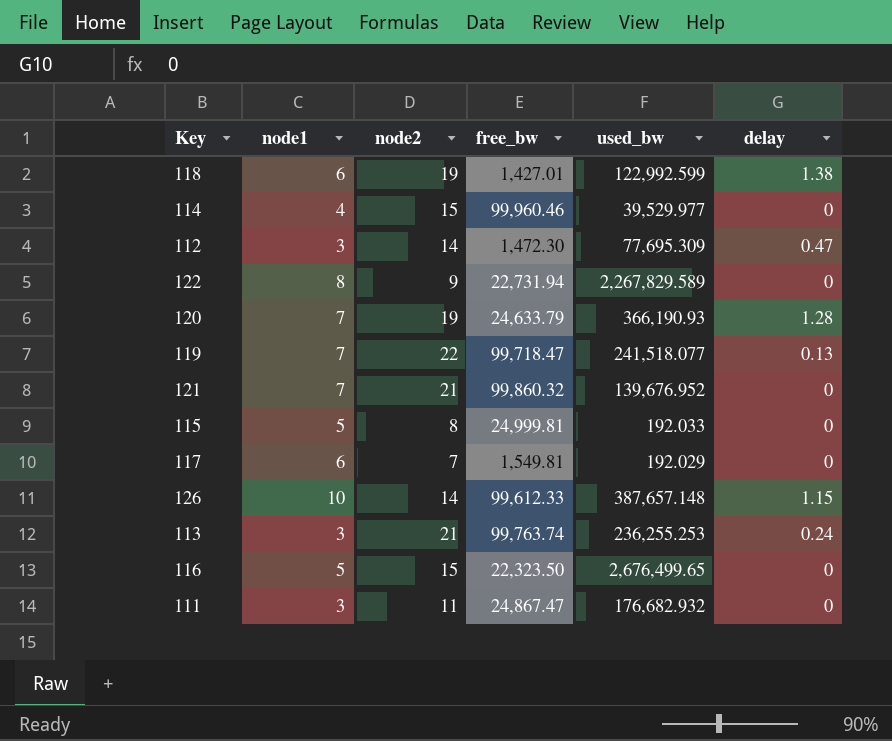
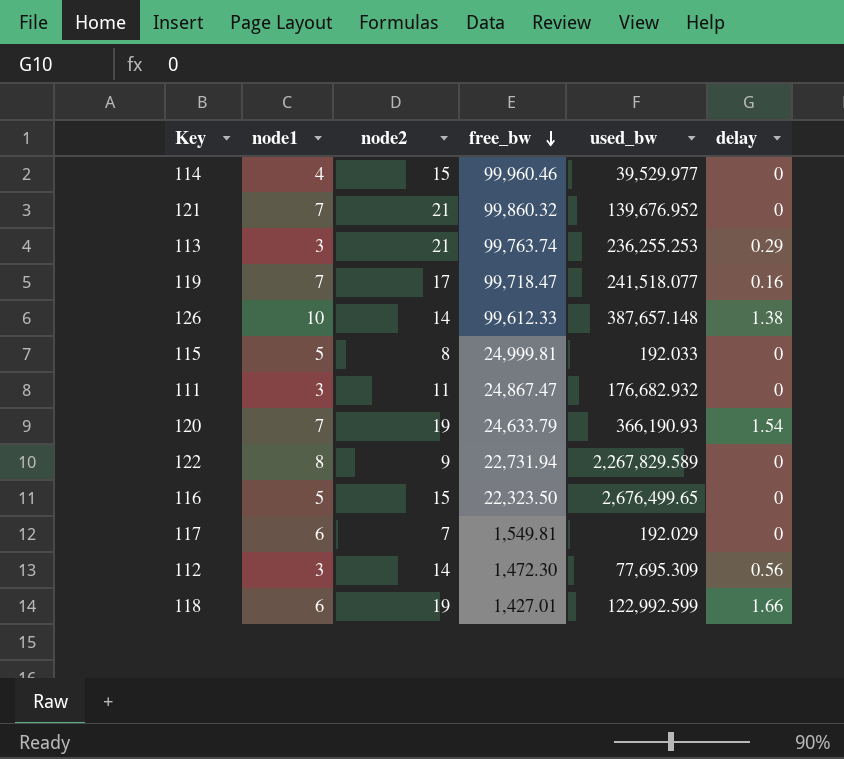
row order: none -> free_bw descending
113 | delay: 0.24 -> 0.29
119 | node2: 22 -> 17
119 | delay: 0.13 -> 0.16
126 | delay: 1.15 -> 1.38
120 | delay: 1.28 -> 1.54
112 | delay: 0.47 -> 0.56
118 | delay: 1.38 -> 1.66

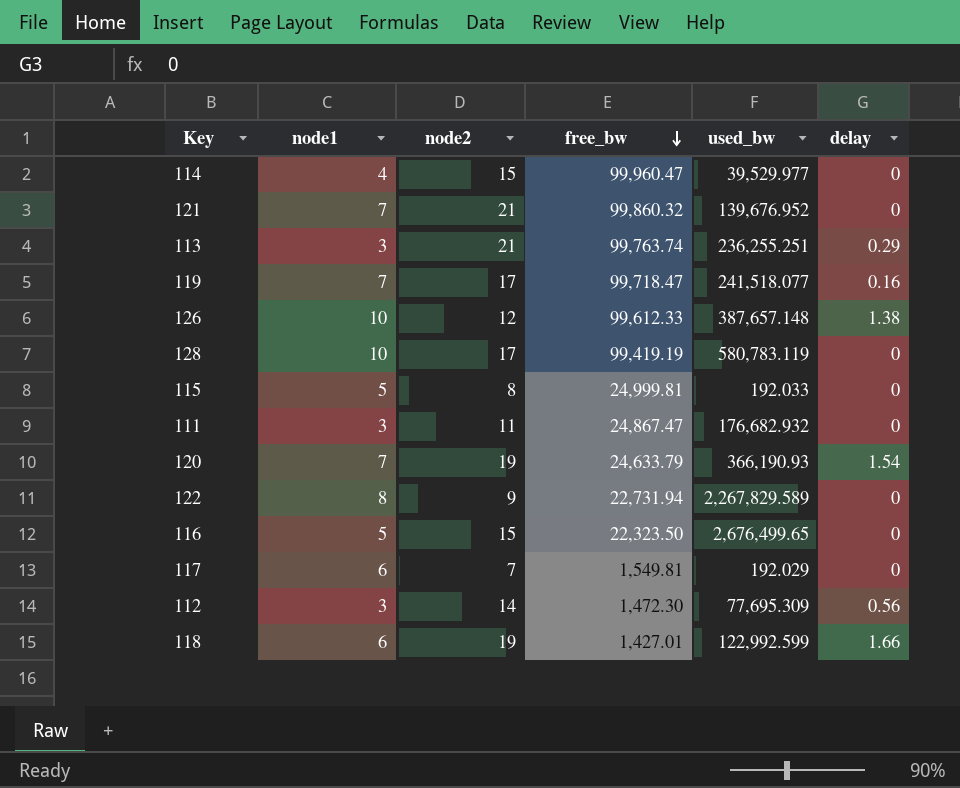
114 | free_bw: 99,960.46 -> 99,960.47
113 | used_bw: 236,255.253 -> 236,255.251
126 | node2: 14 -> 12
row 128: none -> 10 | 17 | 99,419.19 | 580,783.119 | 0

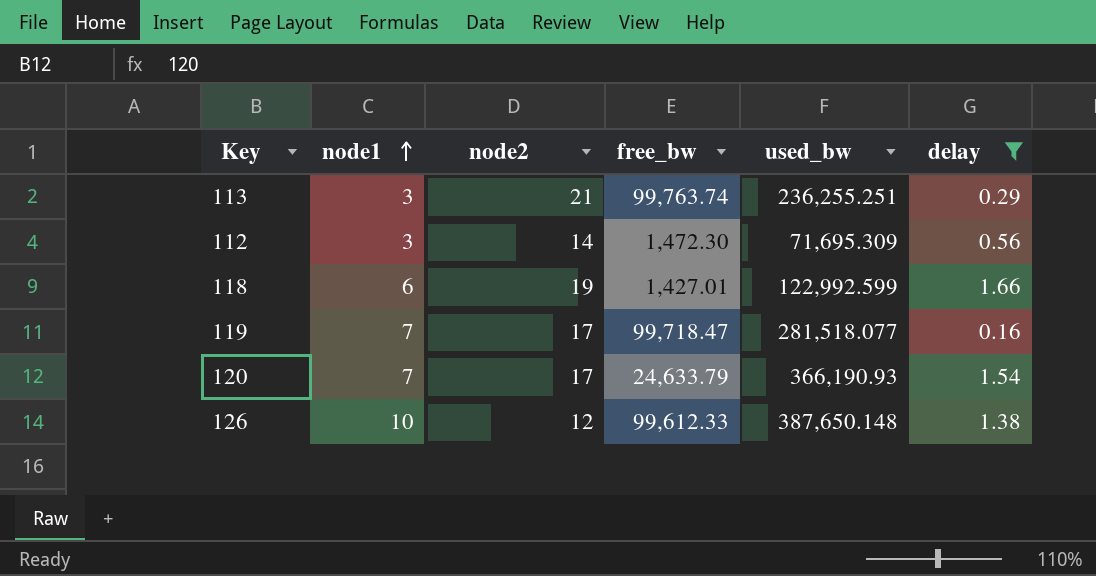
filter: none -> delay != 0
row order: free_bw descending -> node1 ascending
112 | used_bw: 77,695.309 -> 71,695.309
119 | used_bw: 241,518.077 -> 281,518.077
120 | node2: 19 -> 17
126 | used_bw: 387,657.148 -> 387,650.148

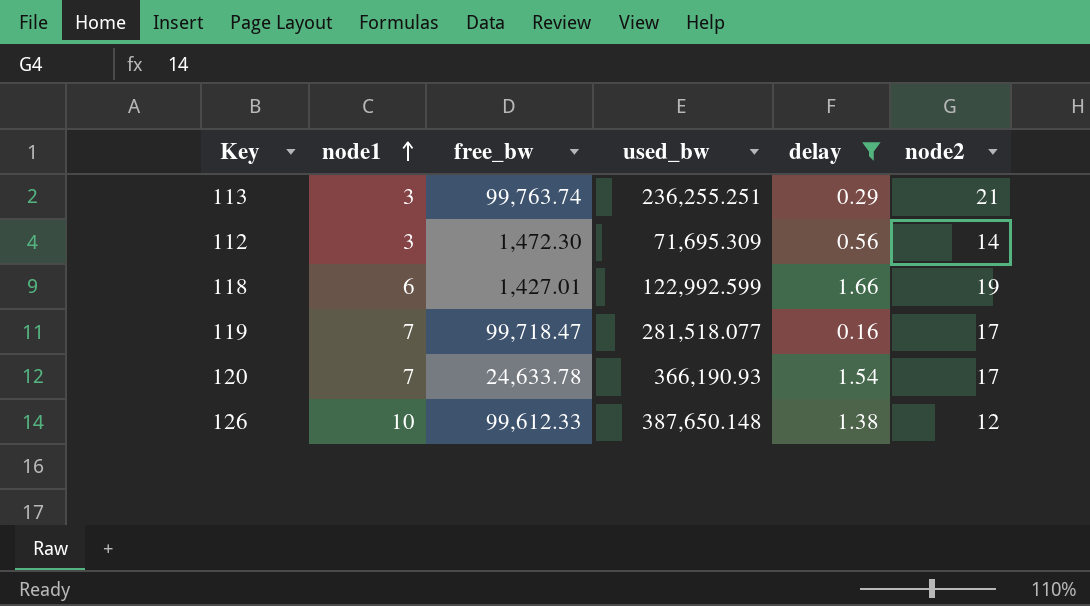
column node2 | position: 3 -> 6
120 | free_bw: 24,633.79 -> 24,633.78

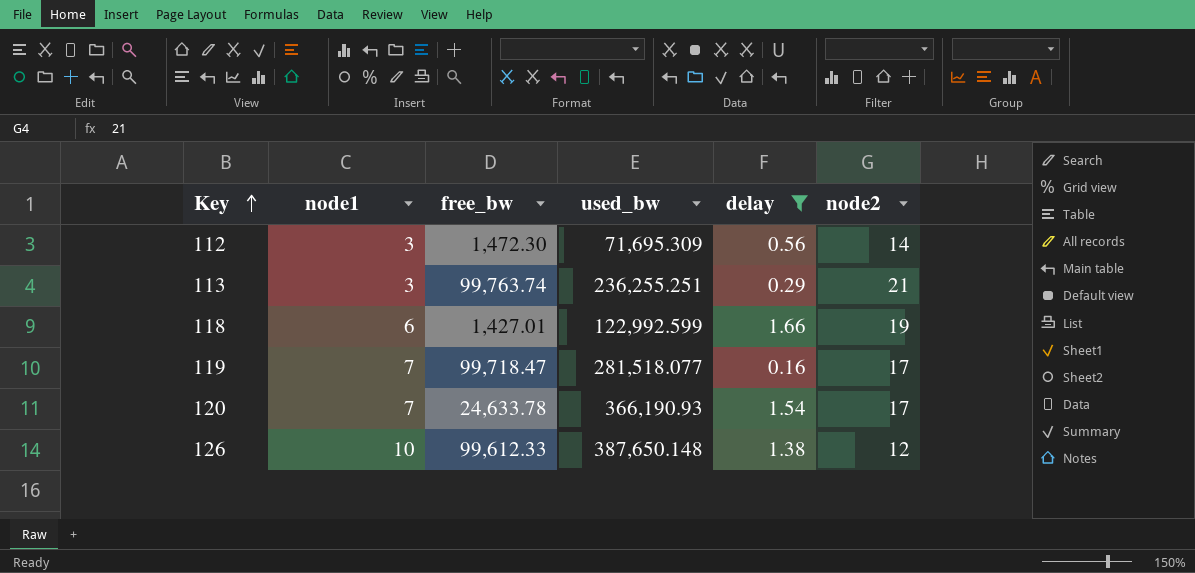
row order: node1 ascending -> Key ascending

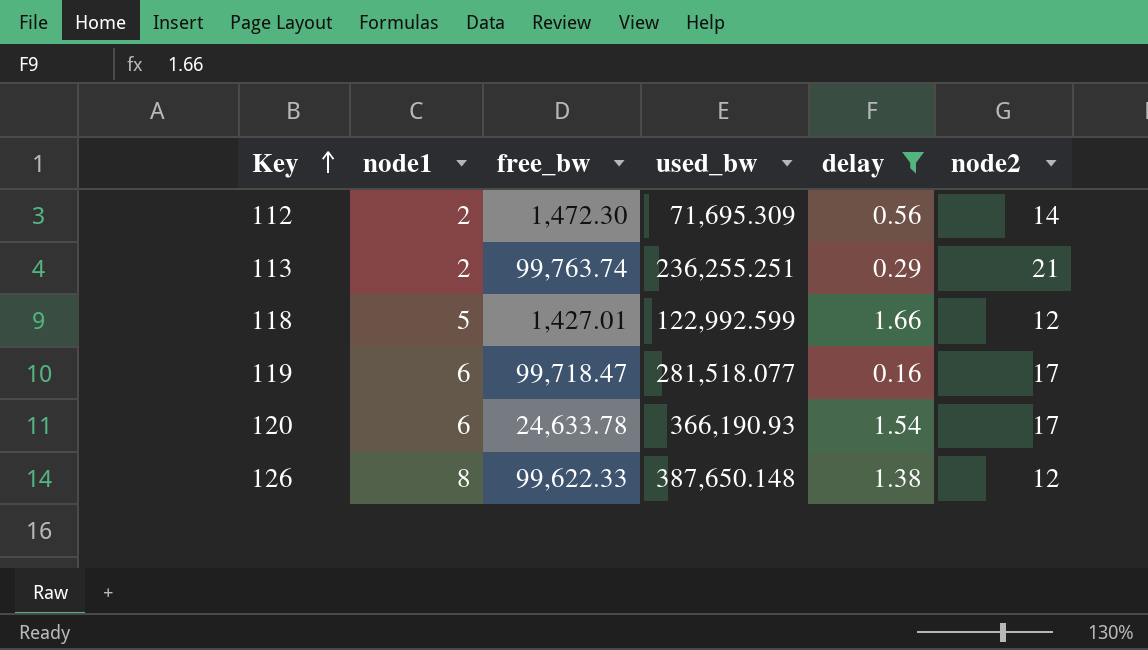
112 | node1: 3 -> 2
113 | node1: 3 -> 2
118 | node1: 6 -> 5
118 | node2: 19 -> 12
119 | node1: 7 -> 6
120 | node1: 7 -> 6
126 | node1: 10 -> 8
126 | free_bw: 99,612.33 -> 99,622.33

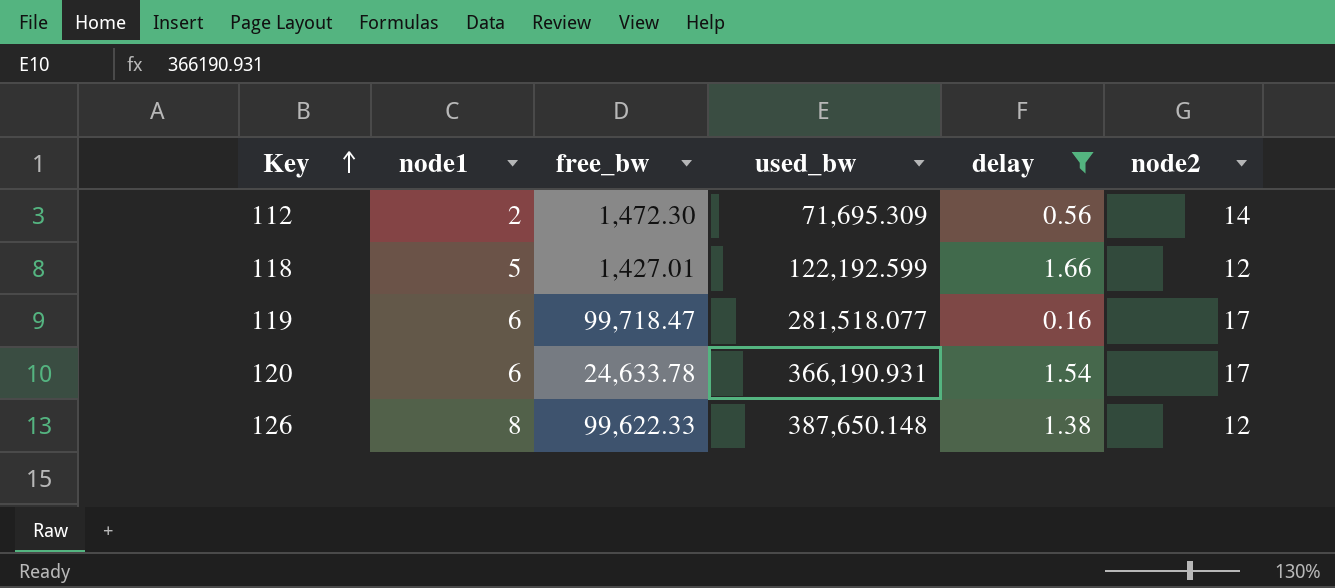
row 113: 2 | 99,763.74 | 236,255.251 | 0.29 | 21 -> none
118 | used_bw: 122,992.599 -> 122,192.599
120 | used_bw: 366,190.93 -> 366,190.931

